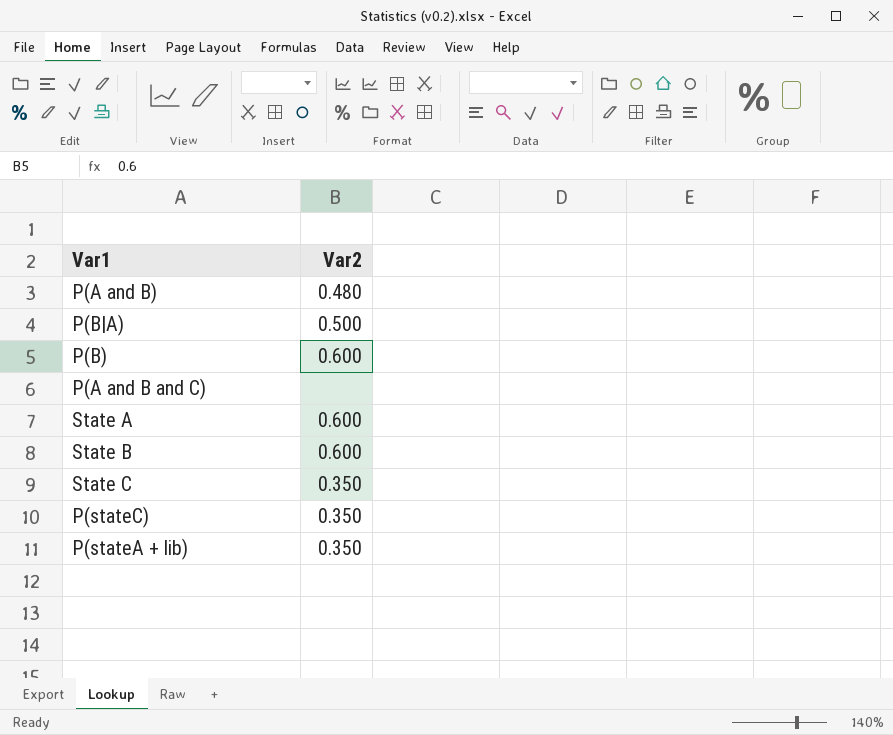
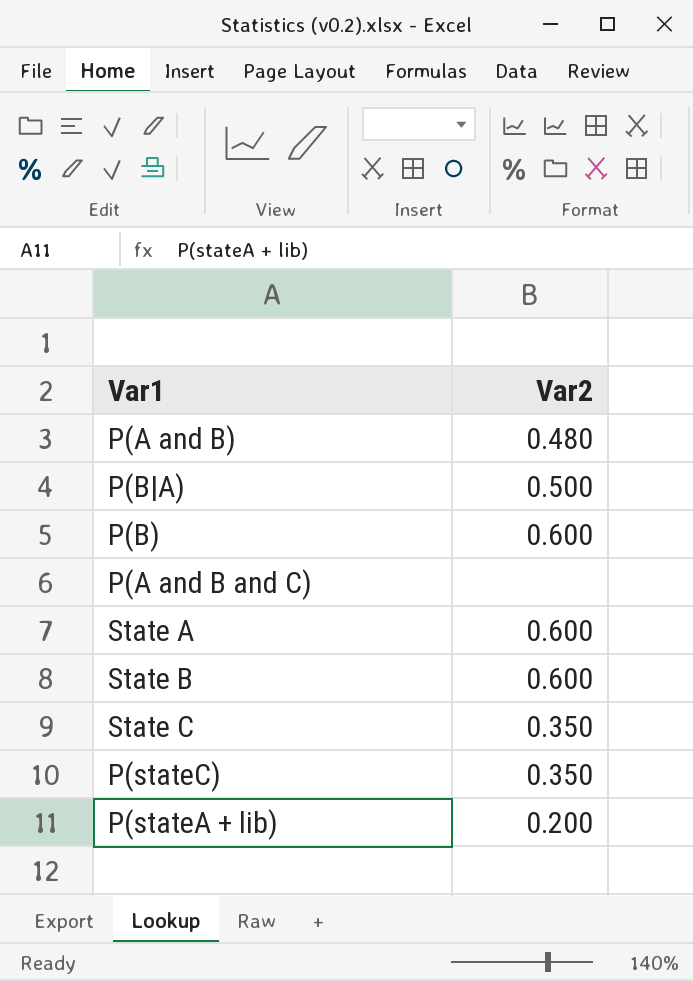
P(stateA + lib) | Var2: 0.350 -> 0.200

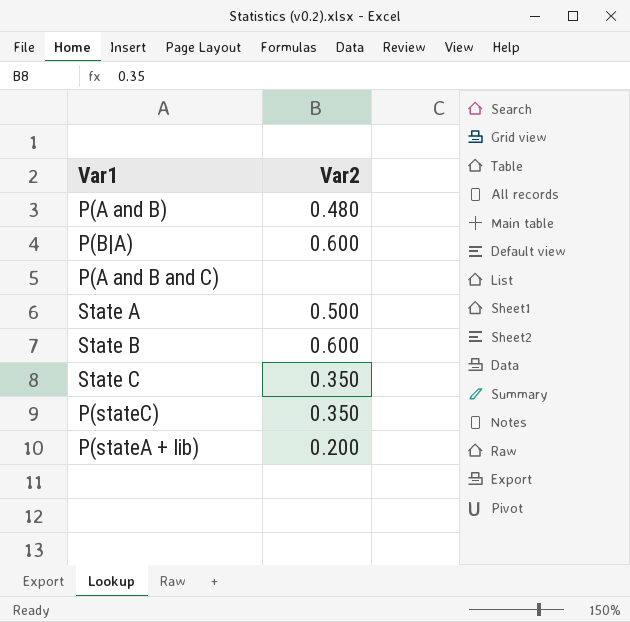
row P(B): 0.600 -> none
P(B|A) | Var2: 0.500 -> 0.600
State A | Var2: 0.600 -> 0.500

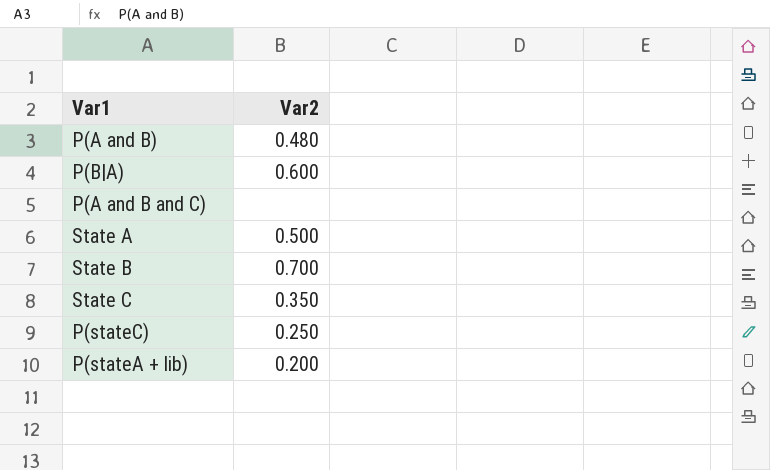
State B | Var2: 0.600 -> 0.700
P(stateC) | Var2: 0.350 -> 0.250

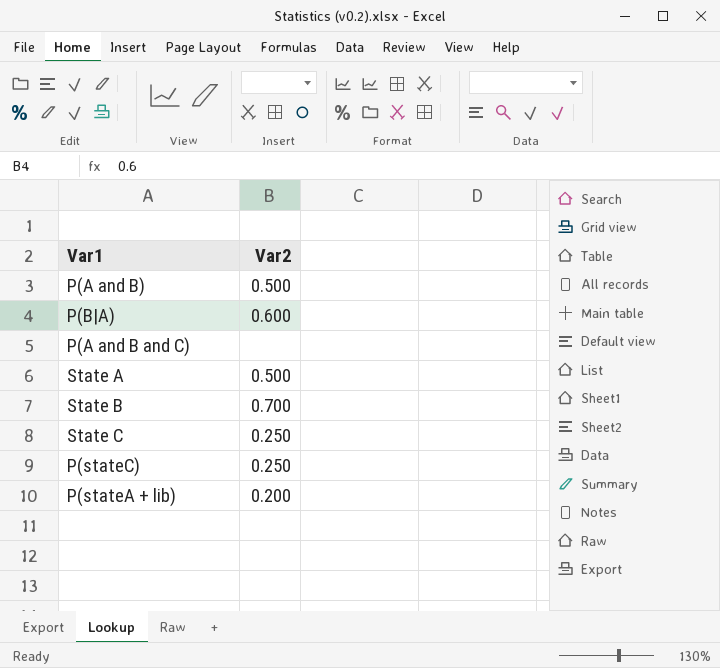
P(A and B) | Var2: 0.480 -> 0.500
State C | Var2: 0.350 -> 0.250

